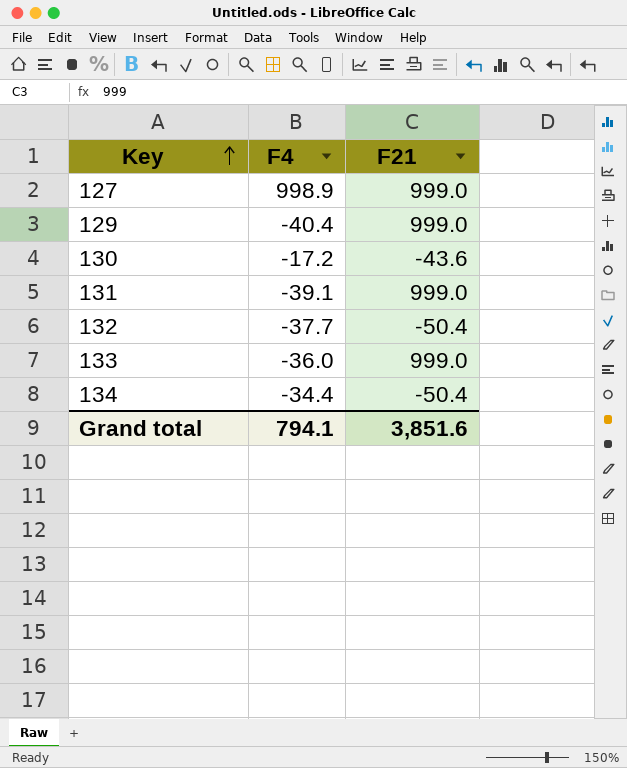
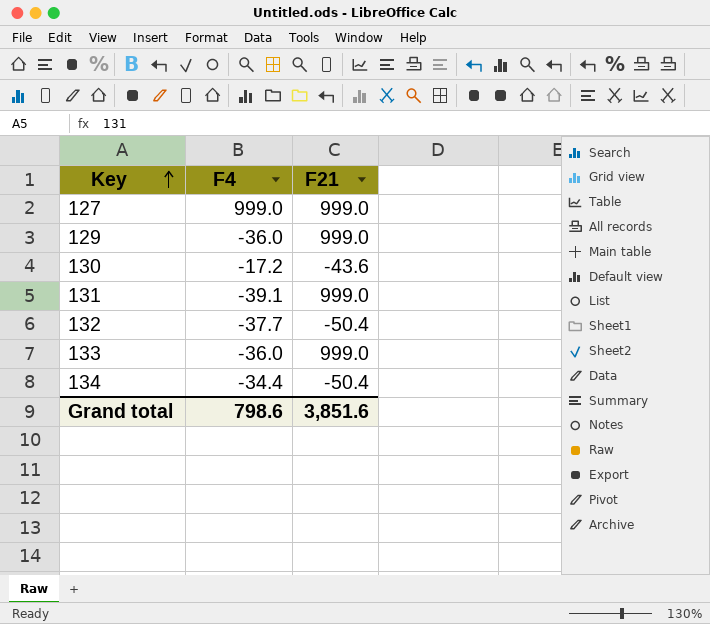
127 | F4: 998.9 -> 999.0
129 | F4: -40.4 -> -36.0
Grand total | F4: 794.1 -> 798.6

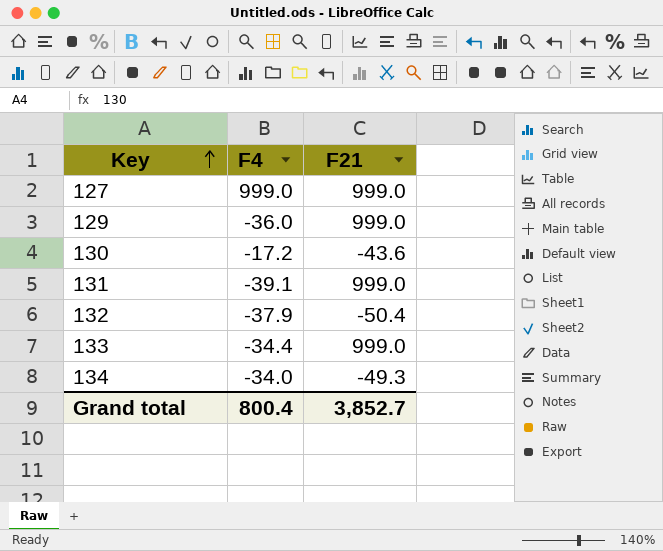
132 | F4: -37.7 -> -37.9
133 | F4: -36.0 -> -34.4
134 | F4: -34.4 -> -34.0
134 | F21: -50.4 -> -49.3
Grand total | F4: 798.6 -> 800.4
Grand total | F21: 3,851.6 -> 3,852.7

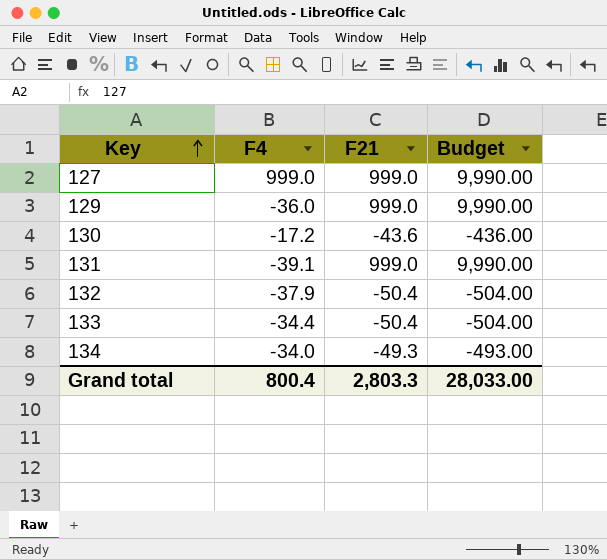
column Budget | formula: none -> [F21] * 10
133 | F21: 999.0 -> -50.4
Grand total | F21: 3,852.7 -> 2,803.3

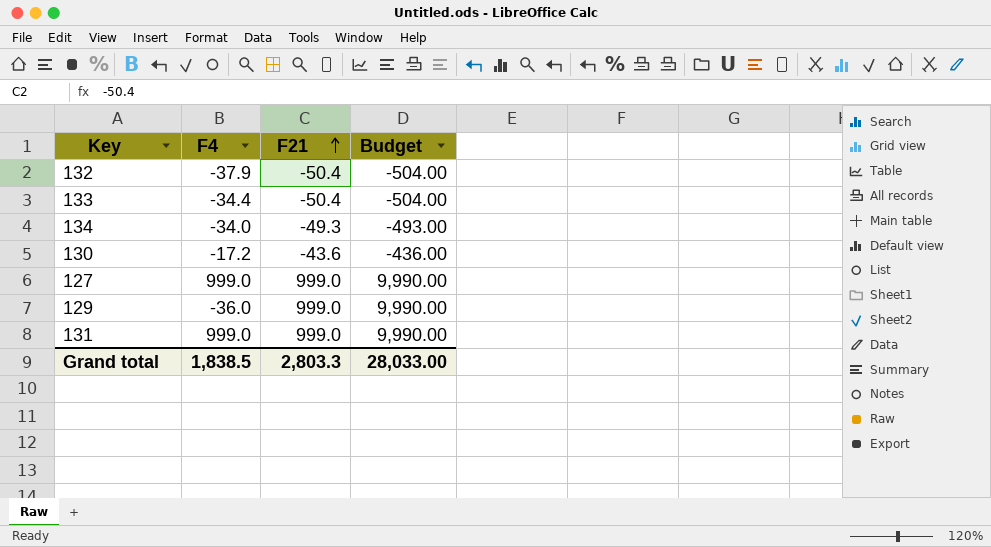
row order: Key ascending -> F21 ascending
131 | F4: -39.1 -> 999.0
Grand total | F4: 800.4 -> 1,838.5

